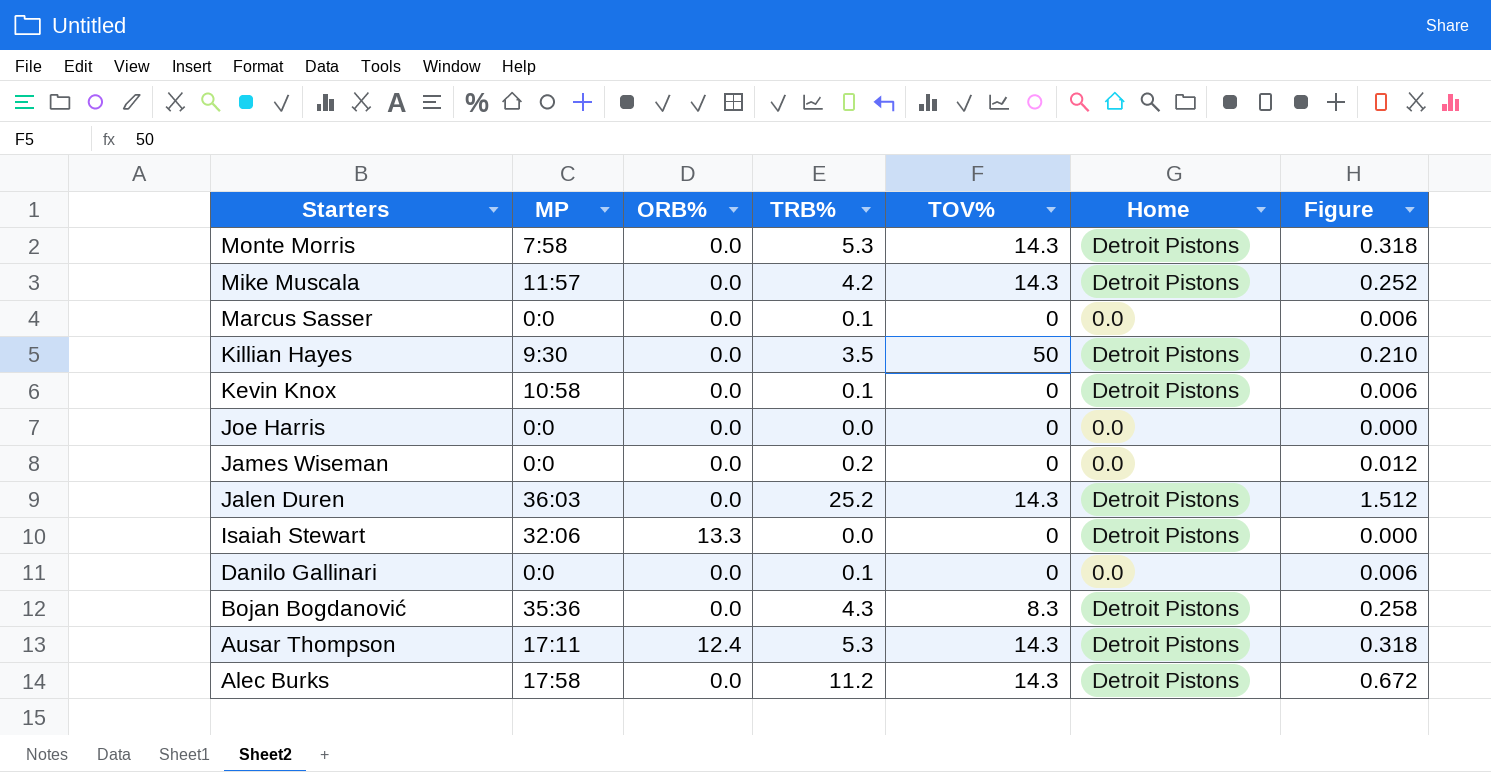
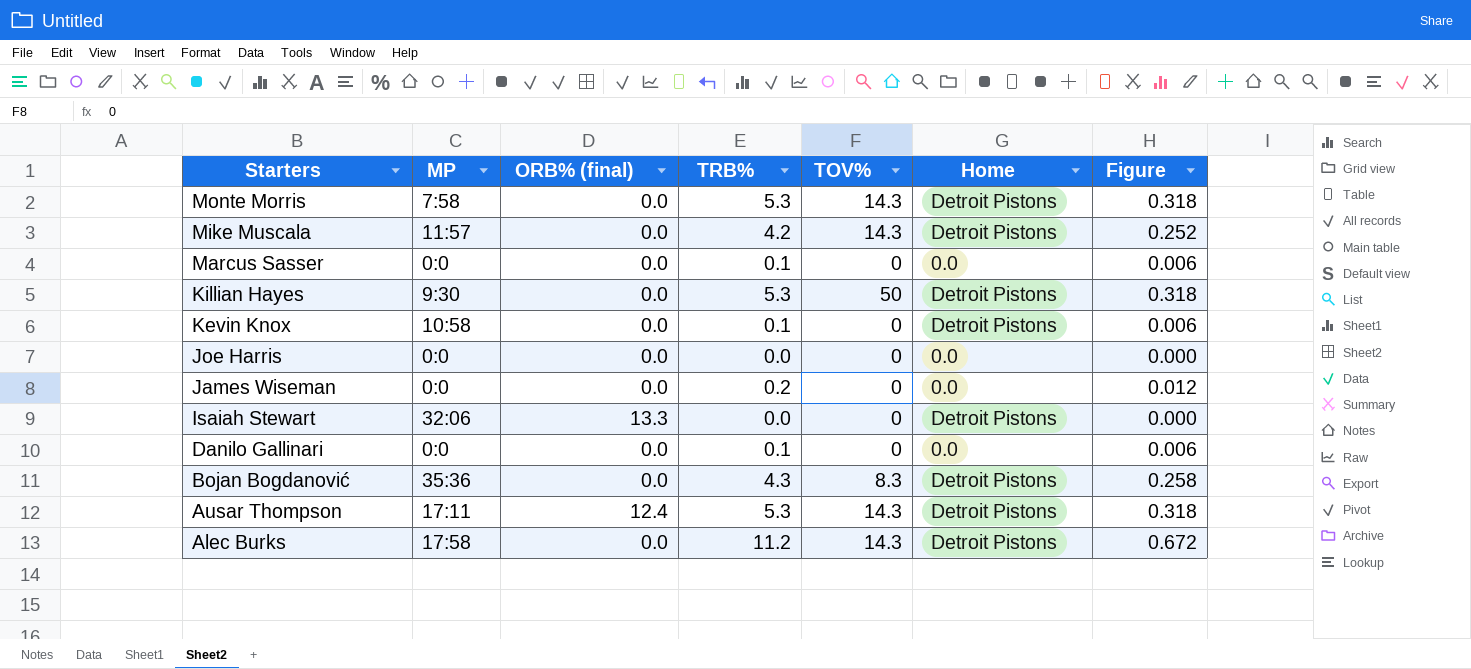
column name: ORB% -> ORB% (final)
row Jalen Duren: 36:03 | 0.0 | 25.2 | 14.3 | Detroit Pistons | 1.512 -> none
Killian Hayes | TRB%: 3.5 -> 5.3
Killian Hayes | Figure: 0.210 -> 0.318

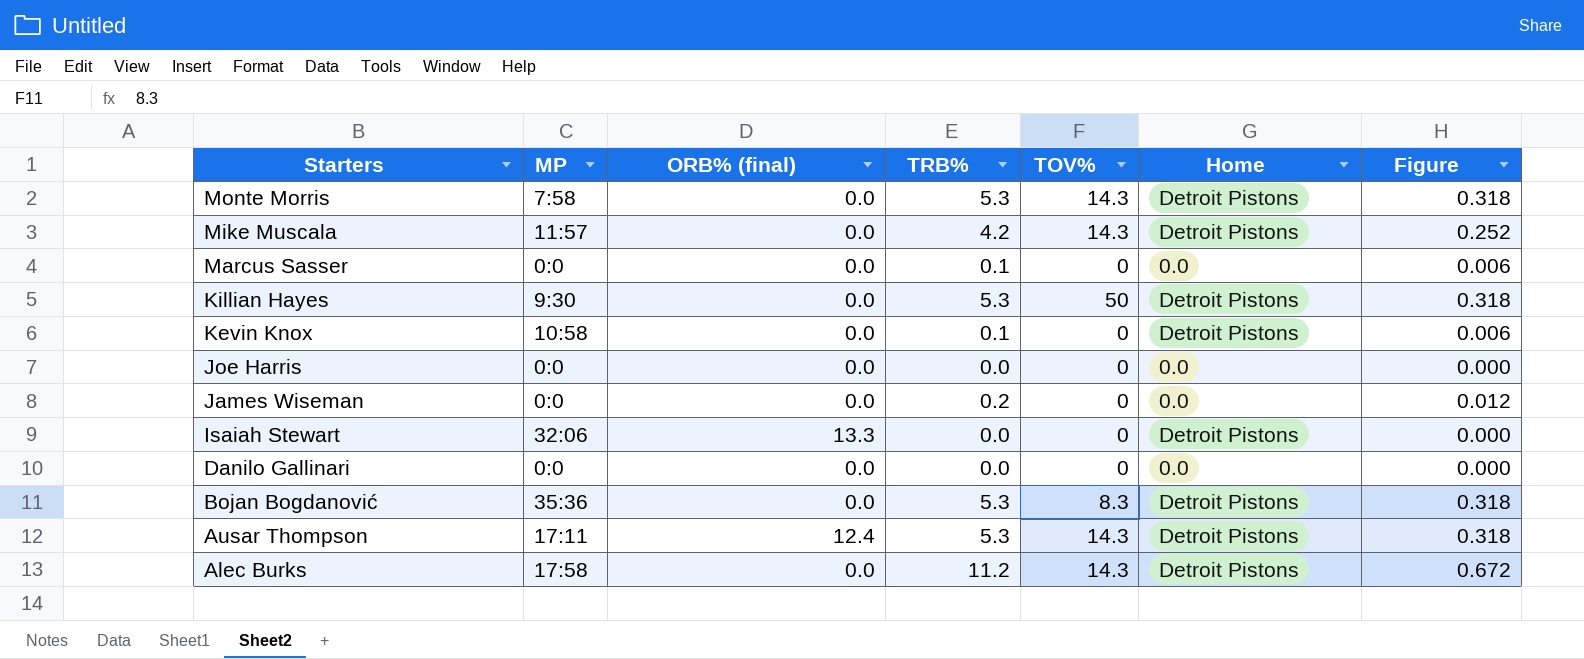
Danilo Gallinari | TRB%: 0.1 -> 0.0
Danilo Gallinari | Figure: 0.006 -> 0.000
Bojan Bogdanović | TRB%: 4.3 -> 5.3
Bojan Bogdanović | Figure: 0.258 -> 0.318

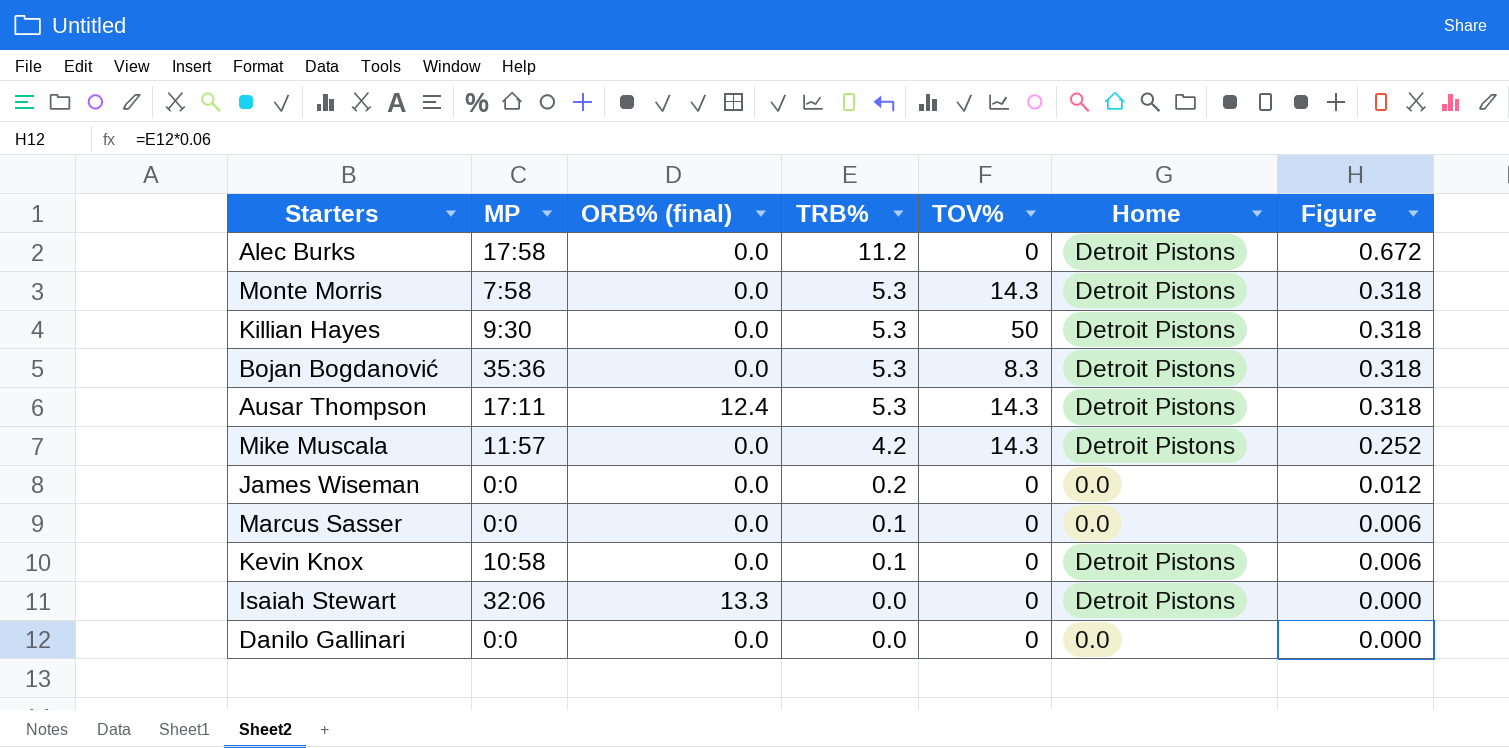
row order: Starters descending -> TRB% descending
row Joe Harris: 0:0 | 0.0 | 0.0 | 0 | 0.0 | 0.000 -> none
Alec Burks | TOV%: 14.3 -> 0

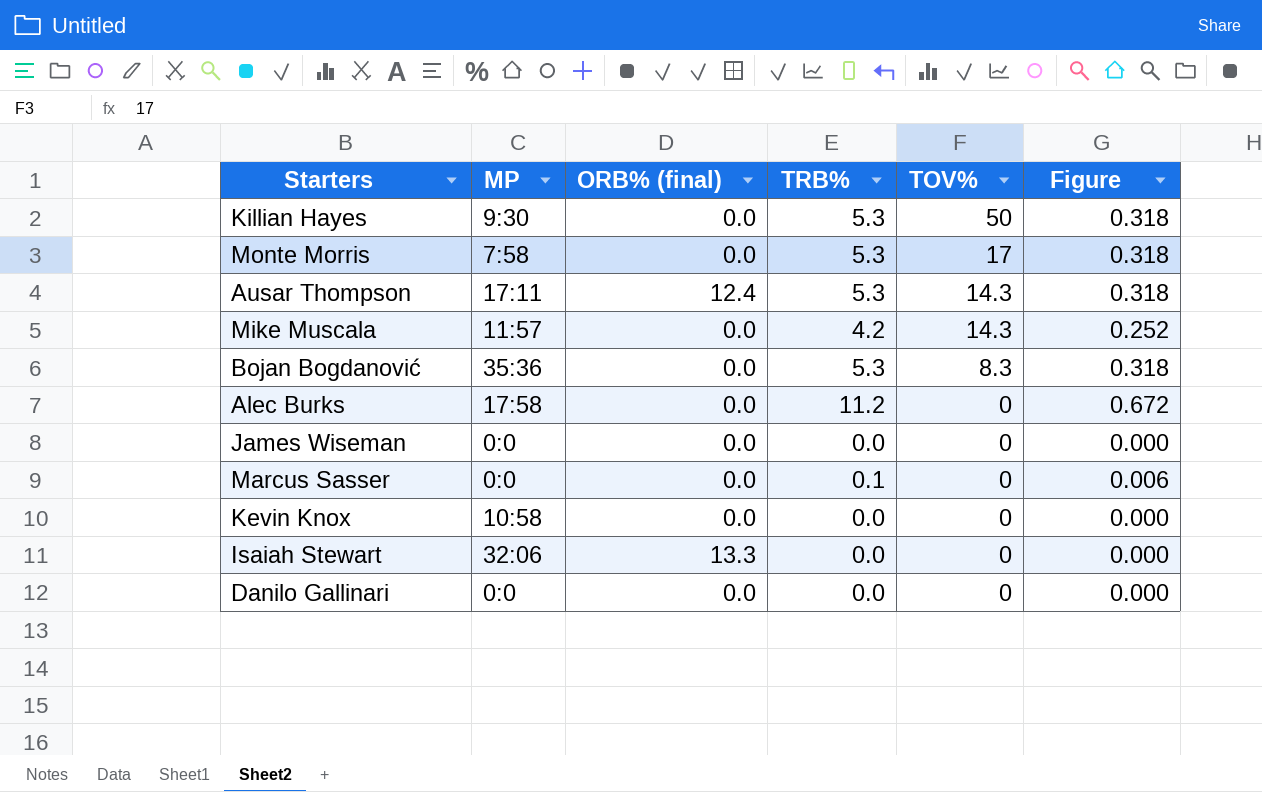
row order: TRB% descending -> TOV% descending
column Home | position: 6 -> none
Monte Morris | TOV%: 14.3 -> 17
James Wiseman | TRB%: 0.2 -> 0.0
James Wiseman | Figure: 0.012 -> 0.000
Kevin Knox | TRB%: 0.1 -> 0.0
Kevin Knox | Figure: 0.006 -> 0.000

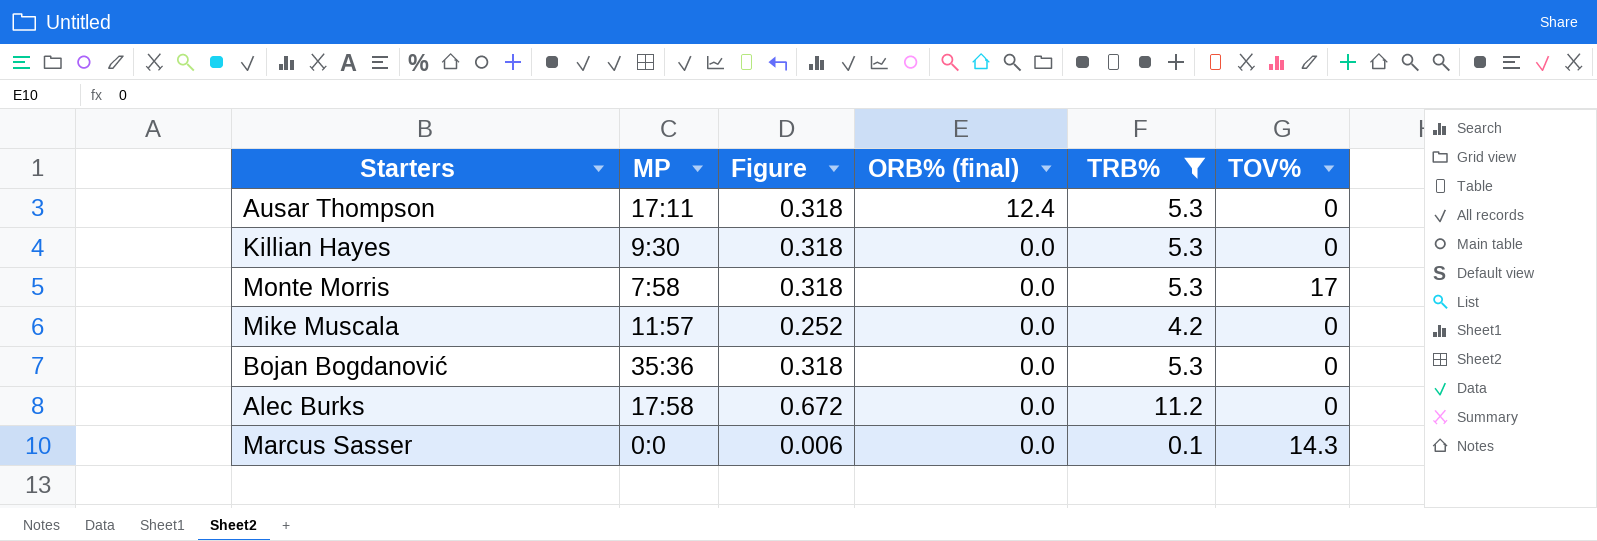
filter: none -> TRB% != 0.0
row order: TOV% descending -> ORB% (final) descending
column Figure | position: 6 -> 3
Ausar Thompson | TOV%: 14.3 -> 0
Killian Hayes | TOV%: 50 -> 0
Mike Muscala | TOV%: 14.3 -> 0
Bojan Bogdanović | TOV%: 8.3 -> 0
Marcus Sasser | TOV%: 0 -> 14.3

